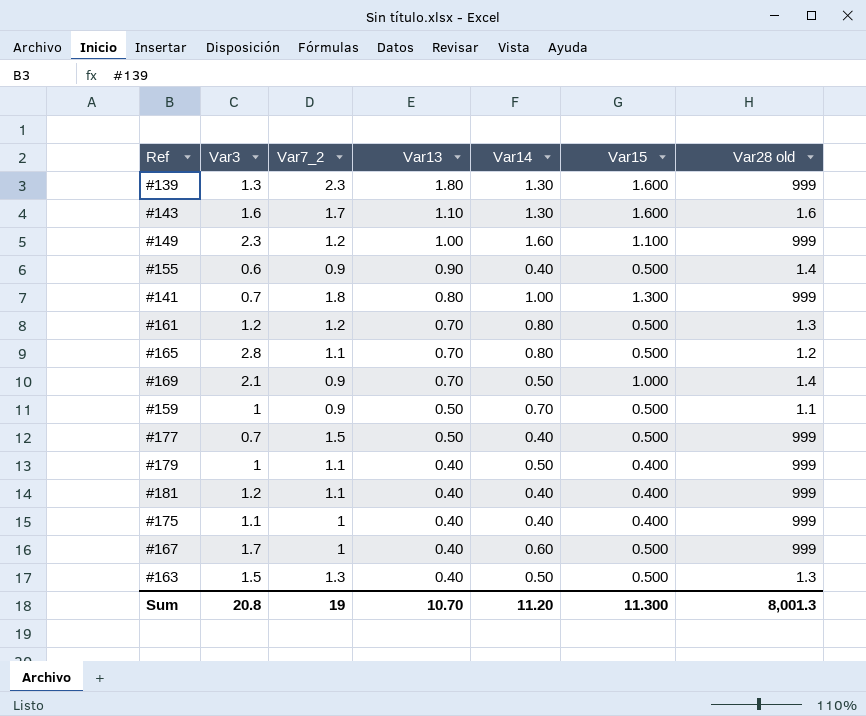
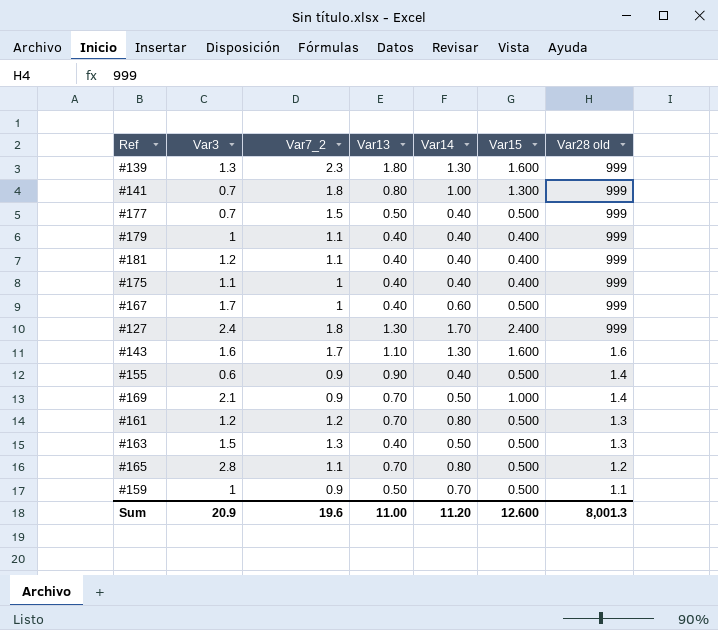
row order: Var13 descending -> Var28 old descending
row #149: 2.3 | 1.2 | 1.00 | 1.60 | 1.100 | 999 -> none
#179 | Var14: 0.50 -> 0.40
row #127: none -> 2.4 | 1.8 | 1.30 | 1.70 | 2.400 | 999
Sum | Var3: 20.8 -> 20.9
Sum | Var7_2: 19 -> 19.6
Sum | Var13: 10.70 -> 11.00
Sum | Var15: 11.300 -> 12.600

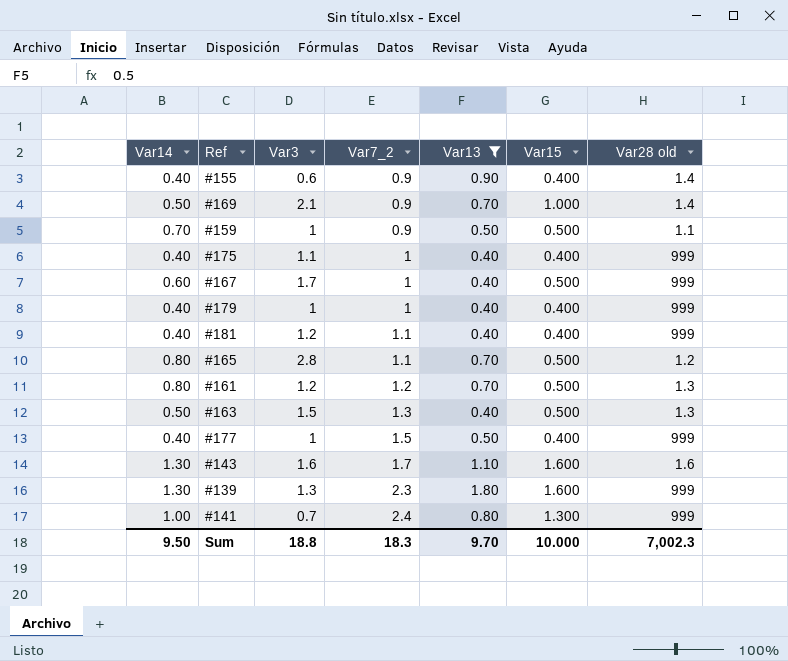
filter: none -> Var13 != 1.30
row order: Var28 old descending -> Var7_2 ascending
column Var14 | position: 5 -> 1
#155 | Var15: 0.500 -> 0.400
#179 | Var7_2: 1.1 -> 1
#177 | Var3: 0.7 -> 1
#177 | Var15: 0.500 -> 0.400
#141 | Var7_2: 1.8 -> 2.4
Sum | Var14: 11.20 -> 9.50
Sum | Var3: 20.9 -> 18.8
Sum | Var7_2: 19.6 -> 18.3
Sum | Var13: 11.00 -> 9.70
Sum | Var15: 12.600 -> 10.000
Sum | Var28 old: 8,001.3 -> 7,002.3

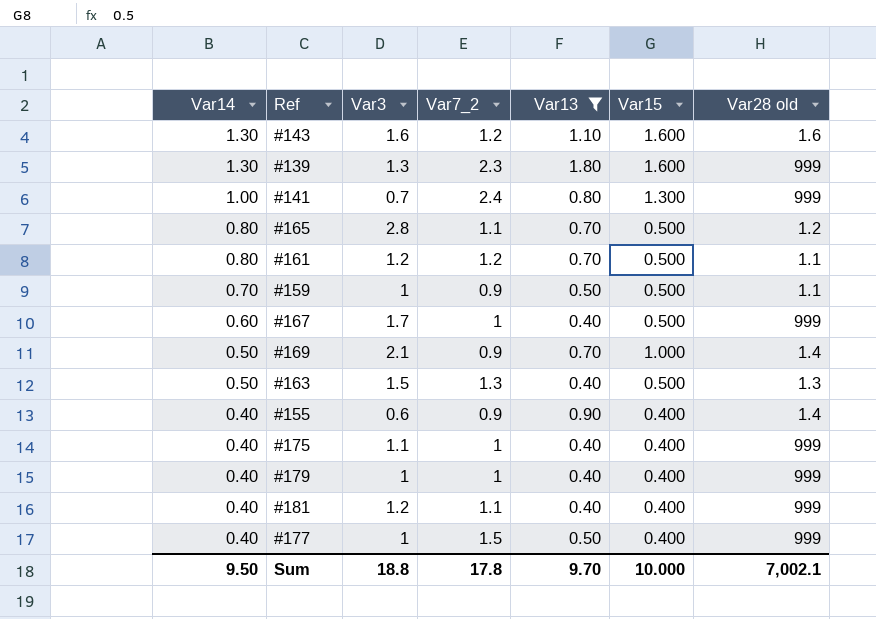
row order: Var7_2 ascending -> Var14 descending
#143 | Var7_2: 1.7 -> 1.2
#161 | Var28 old: 1.3 -> 1.1
Sum | Var7_2: 18.3 -> 17.8
Sum | Var28 old: 7,002.3 -> 7,002.1

